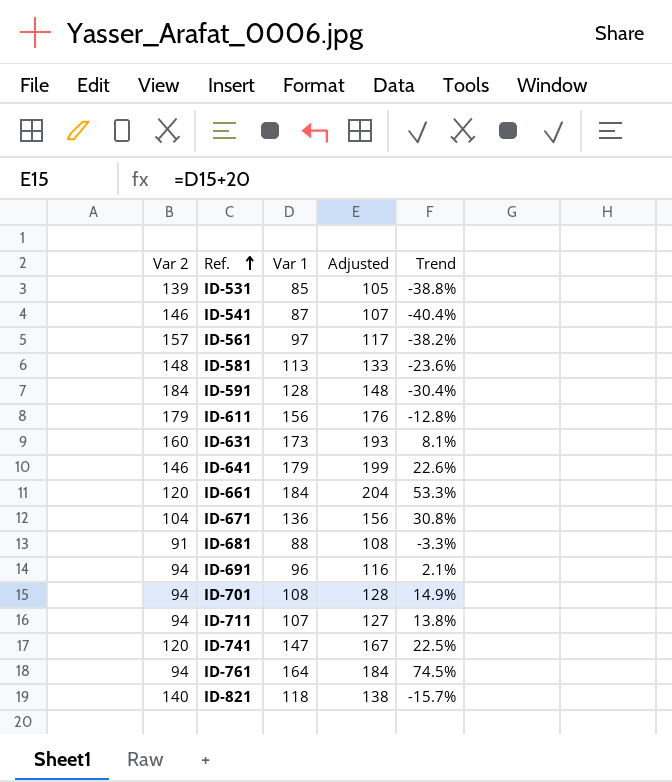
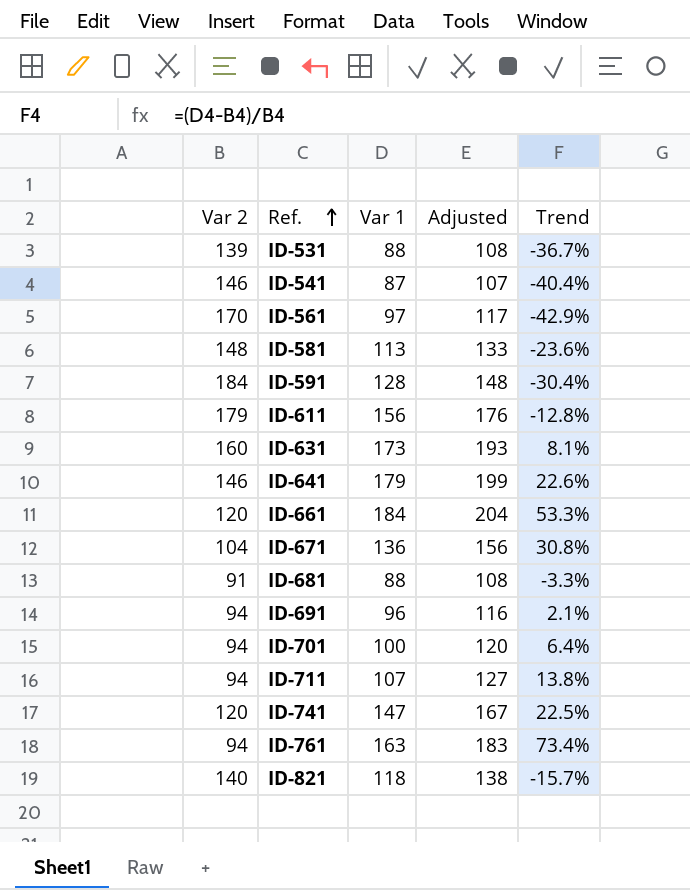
ID-531 | Var 1: 85 -> 88
ID-531 | Adjusted: 105 -> 108
ID-531 | Trend: -38.8% -> -36.7%
ID-561 | Var 2: 157 -> 170
ID-561 | Trend: -38.2% -> -42.9%
ID-701 | Var 1: 108 -> 100
ID-701 | Adjusted: 128 -> 120
ID-701 | Trend: 14.9% -> 6.4%
ID-761 | Var 1: 164 -> 163
ID-761 | Adjusted: 184 -> 183
ID-761 | Trend: 74.5% -> 73.4%

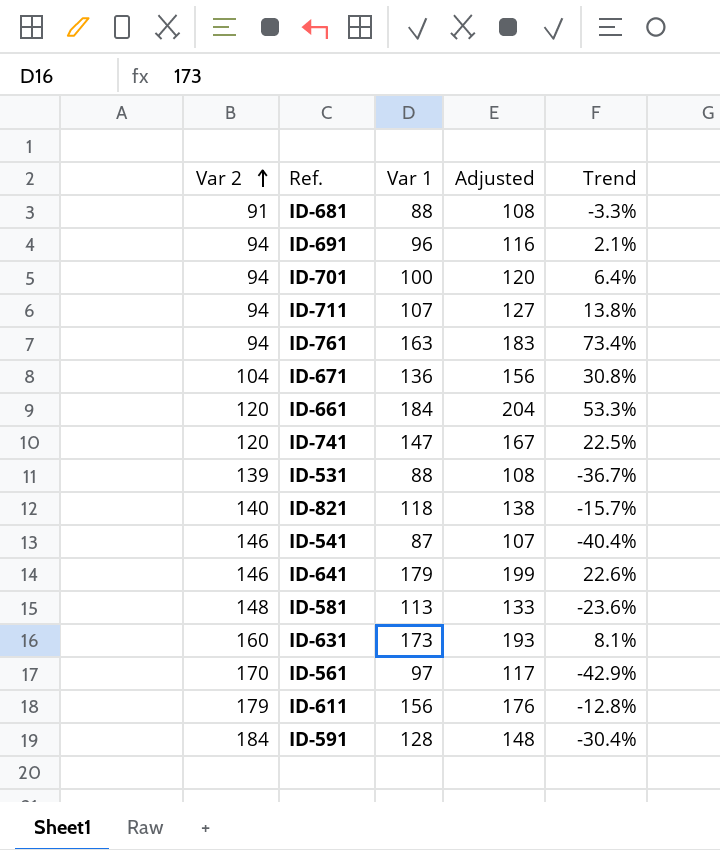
row order: Ref. ascending -> Var 2 ascending

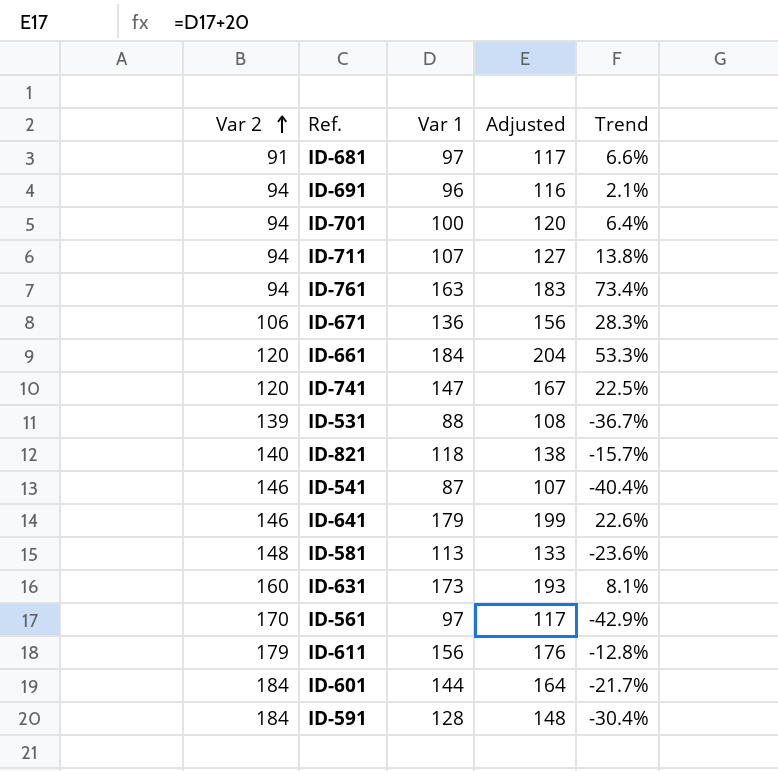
ID-681 | Var 1: 88 -> 97
ID-681 | Adjusted: 108 -> 117
ID-681 | Trend: -3.3% -> 6.6%
ID-671 | Var 2: 104 -> 106
ID-671 | Trend: 30.8% -> 28.3%
row ID-601: none -> 184 | 144 | 164 | -21.7%

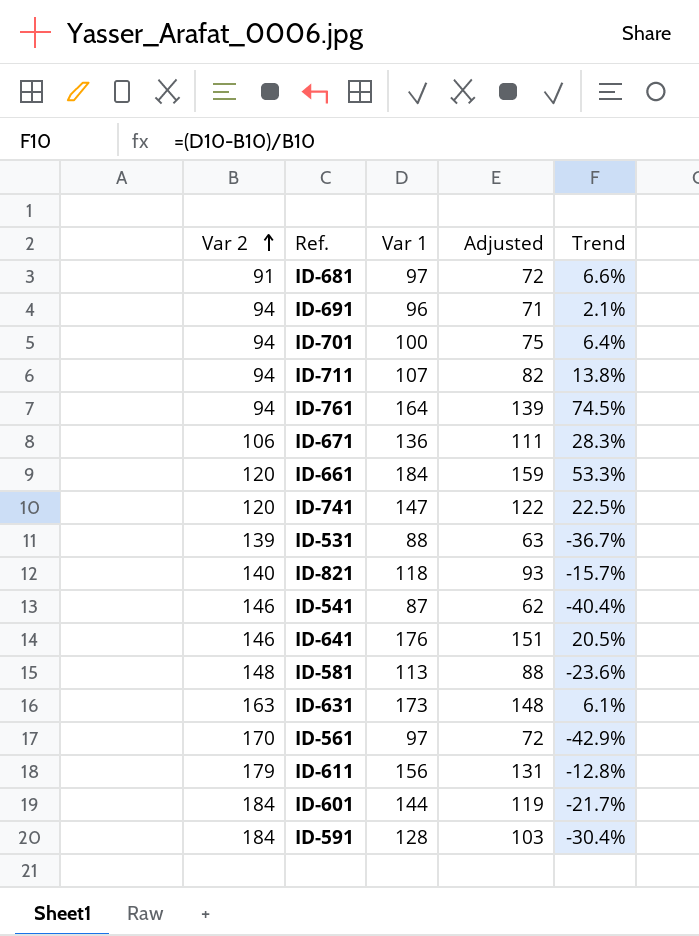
column Adjusted | formula: [Var 1] + 20 -> [Var 1] - 25
ID-761 | Var 1: 163 -> 164
ID-761 | Trend: 73.4% -> 74.5%
ID-641 | Var 1: 179 -> 176
ID-641 | Trend: 22.6% -> 20.5%
ID-631 | Var 2: 160 -> 163
ID-631 | Trend: 8.1% -> 6.1%

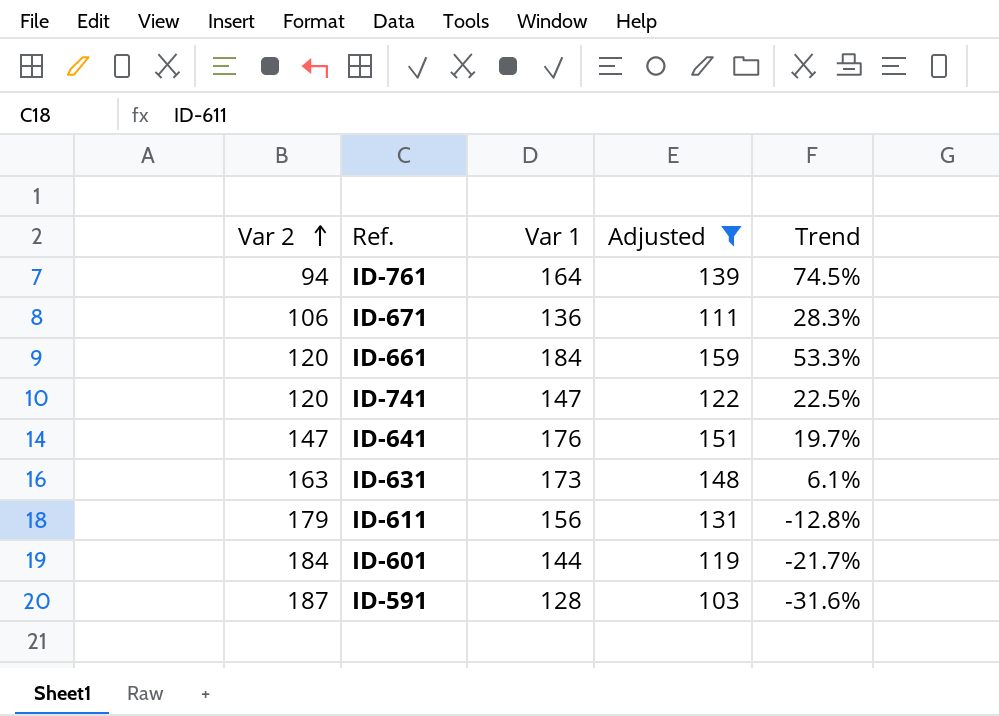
filter: none -> Adjusted >= 103
ID-641 | Var 2: 146 -> 147
ID-641 | Trend: 20.5% -> 19.7%
ID-591 | Var 2: 184 -> 187
ID-591 | Trend: -30.4% -> -31.6%

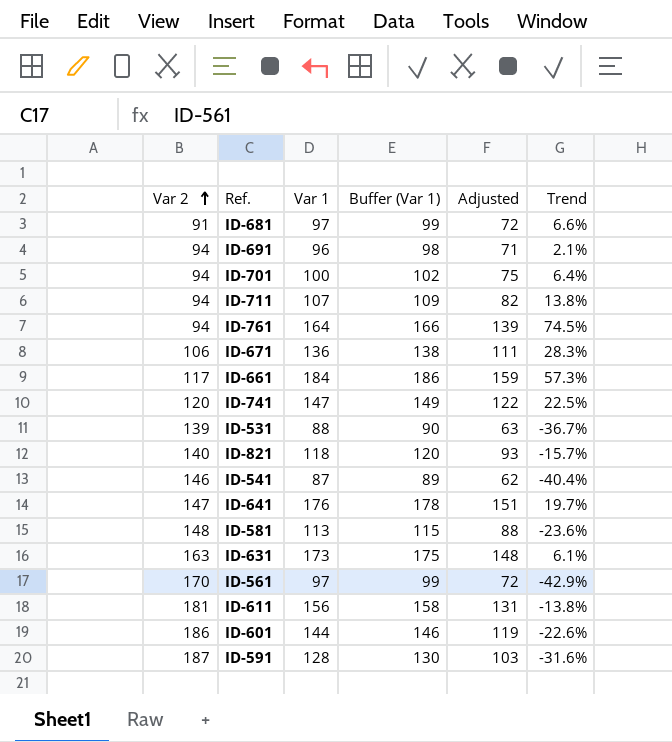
filter: Adjusted >= 103 -> none
column Buffer (Var 1) | formula: none -> [Var 1] + 2
ID-661 | Var 2: 120 -> 117
ID-661 | Trend: 53.3% -> 57.3%
ID-611 | Var 2: 179 -> 181
ID-611 | Trend: -12.8% -> -13.8%
ID-601 | Var 2: 184 -> 186
ID-601 | Trend: -21.7% -> -22.6%

